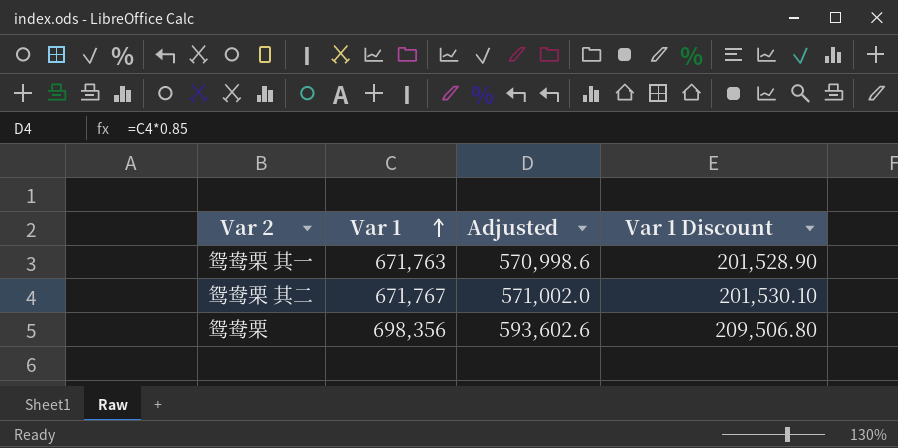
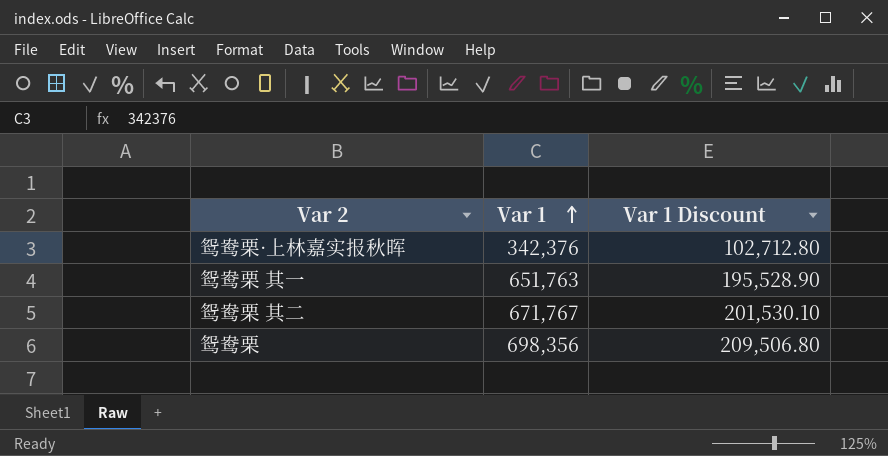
column Adjusted | formula: [Var 1] * 0.85 -> none
row 鸳鸯栗·上林嘉实报秋晖: none -> 342,376 | 102,712.80
鸳鸯栗 其一 | Var 1: 671,763 -> 651,763
鸳鸯栗 其一 | Var 1 Discount: 201,528.90 -> 195,528.90

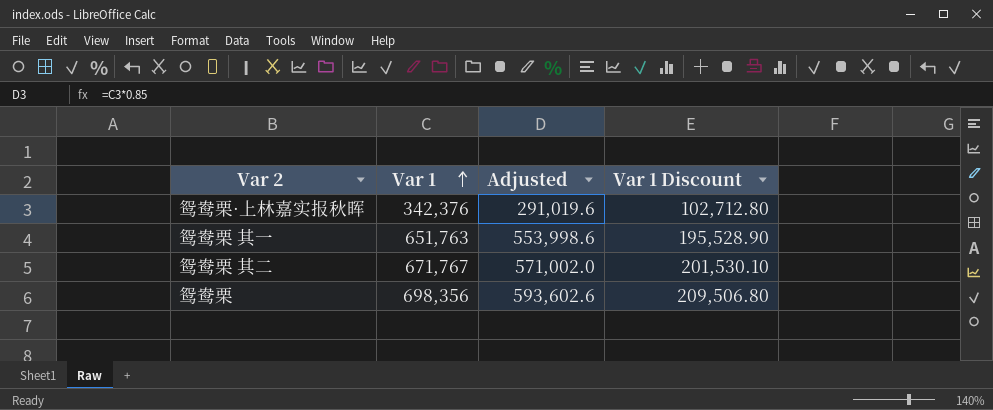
column Adjusted | formula: none -> [Var 1] * 0.85

